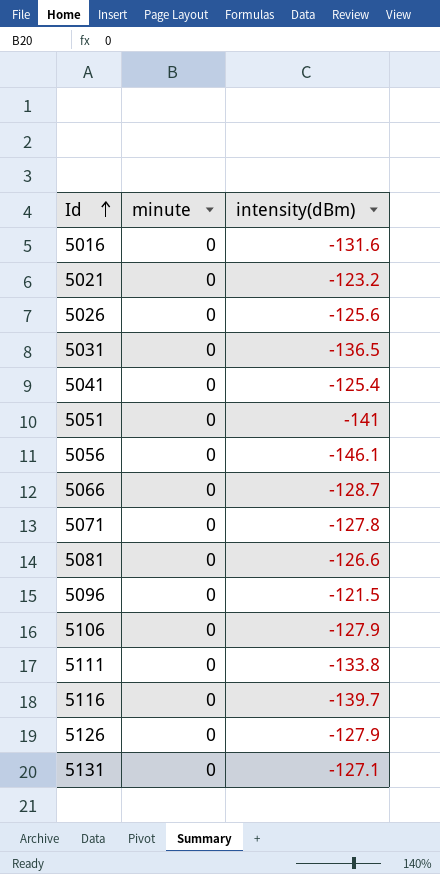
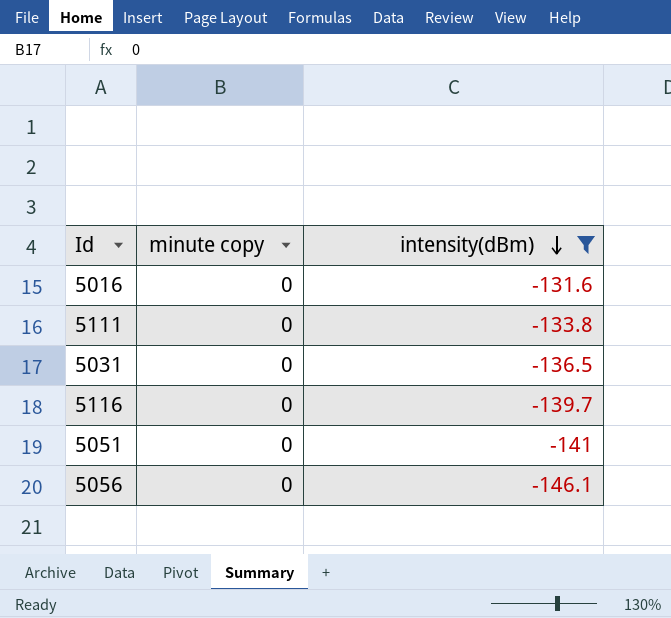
filter: none -> intensity(dBm) <= -131.6
row order: Id ascending -> intensity(dBm) descending
column name: minute -> minute copy

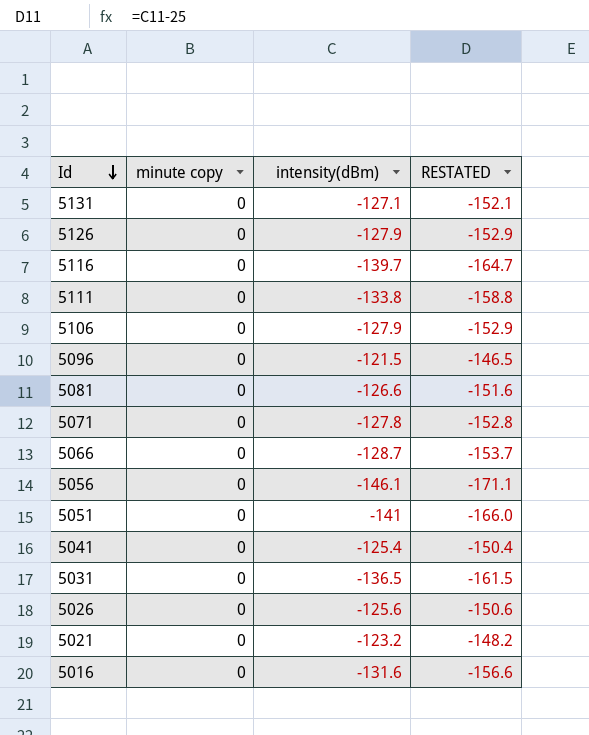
filter: intensity(dBm) <= -131.6 -> none
row order: intensity(dBm) descending -> Id descending
column RESTATED | formula: none -> [intensity(dBm)] - 25

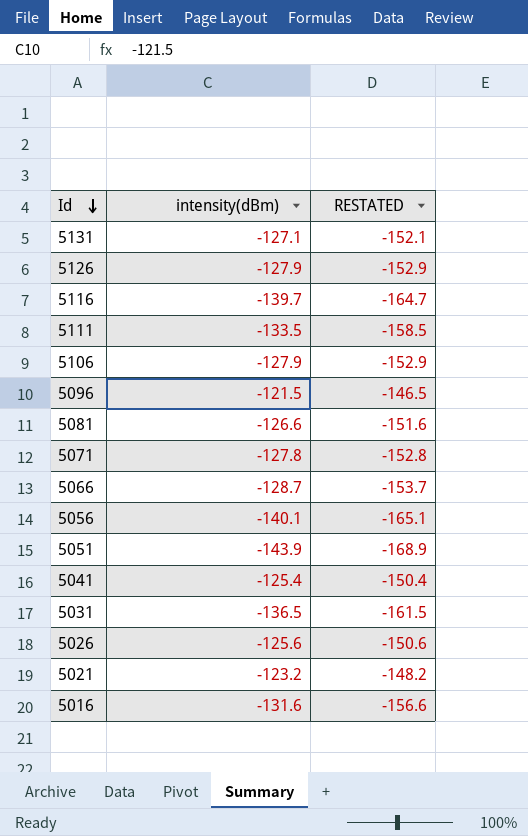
column minute copy | position: 2 -> none
5111 | intensity(dBm): -133.8 -> -133.5
5111 | RESTATED: -158.8 -> -158.5
5056 | intensity(dBm): -146.1 -> -140.1
5056 | RESTATED: -171.1 -> -165.1
5051 | intensity(dBm): -141 -> -143.9
5051 | RESTATED: -166.0 -> -168.9

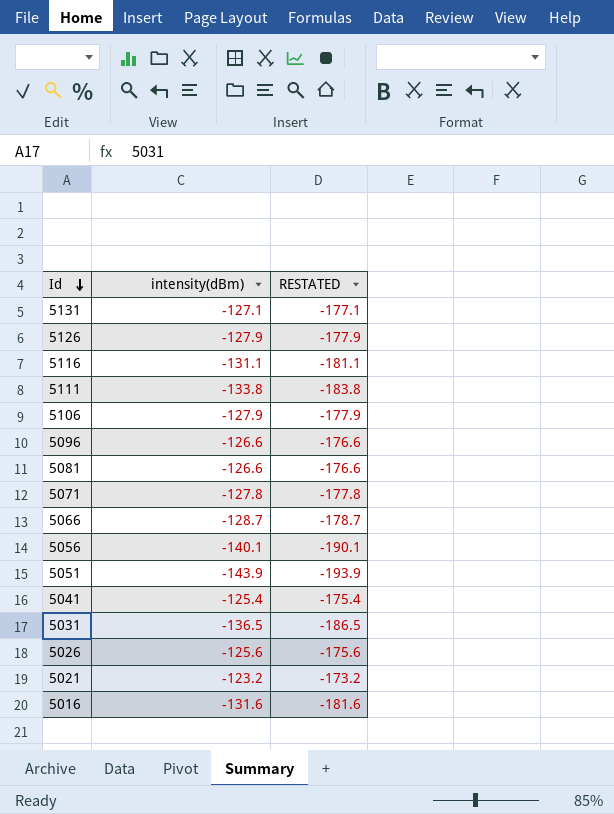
column RESTATED | formula: [intensity(dBm)] - 25 -> [intensity(dBm)] - 50
5116 | intensity(dBm): -139.7 -> -131.1
5111 | intensity(dBm): -133.5 -> -133.8
5096 | intensity(dBm): -121.5 -> -126.6

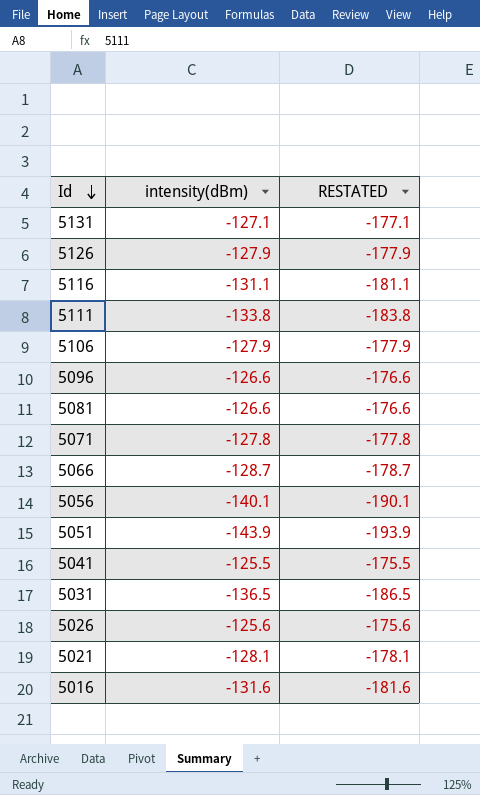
5041 | intensity(dBm): -125.4 -> -125.5
5041 | RESTATED: -175.4 -> -175.5
5021 | intensity(dBm): -123.2 -> -128.1
5021 | RESTATED: -173.2 -> -178.1

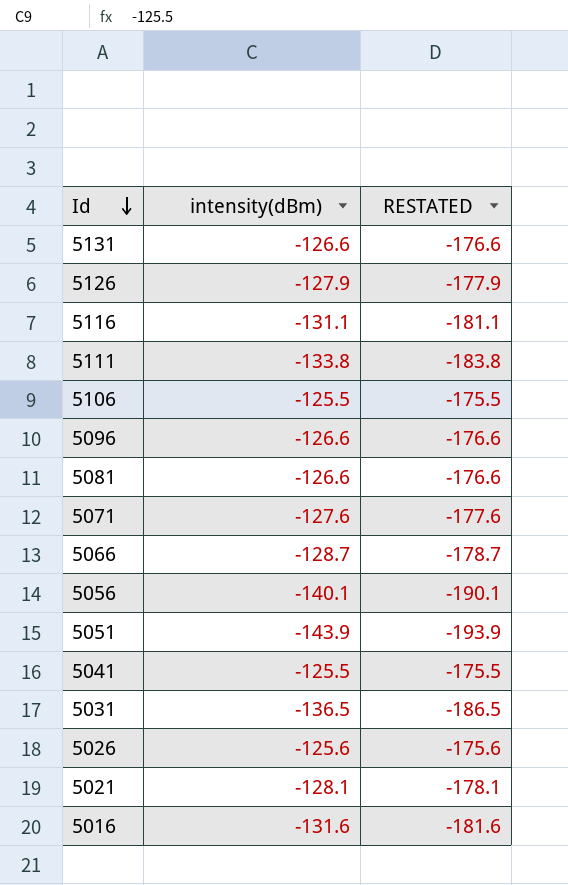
5131 | intensity(dBm): -127.1 -> -126.6
5131 | RESTATED: -177.1 -> -176.6
5106 | intensity(dBm): -127.9 -> -125.5
5106 | RESTATED: -177.9 -> -175.5
5071 | intensity(dBm): -127.8 -> -127.6
5071 | RESTATED: -177.8 -> -177.6

